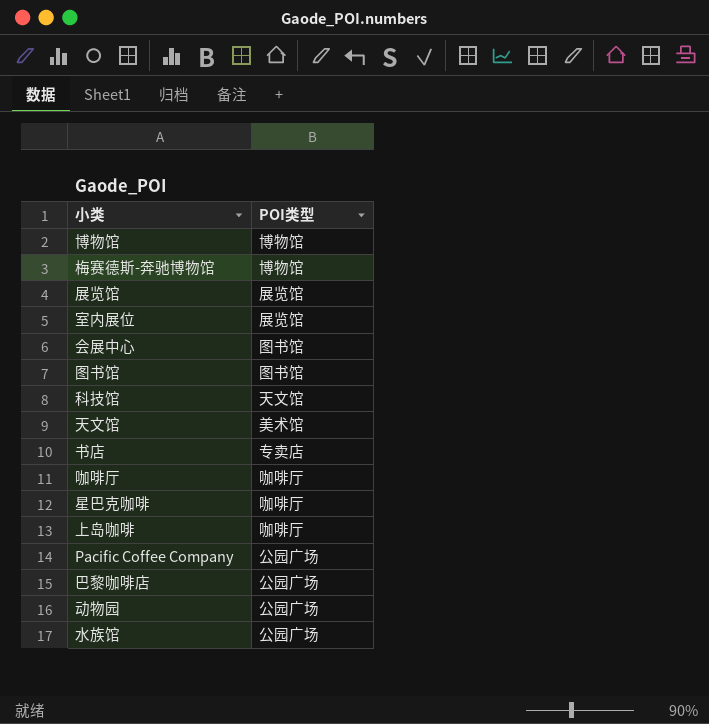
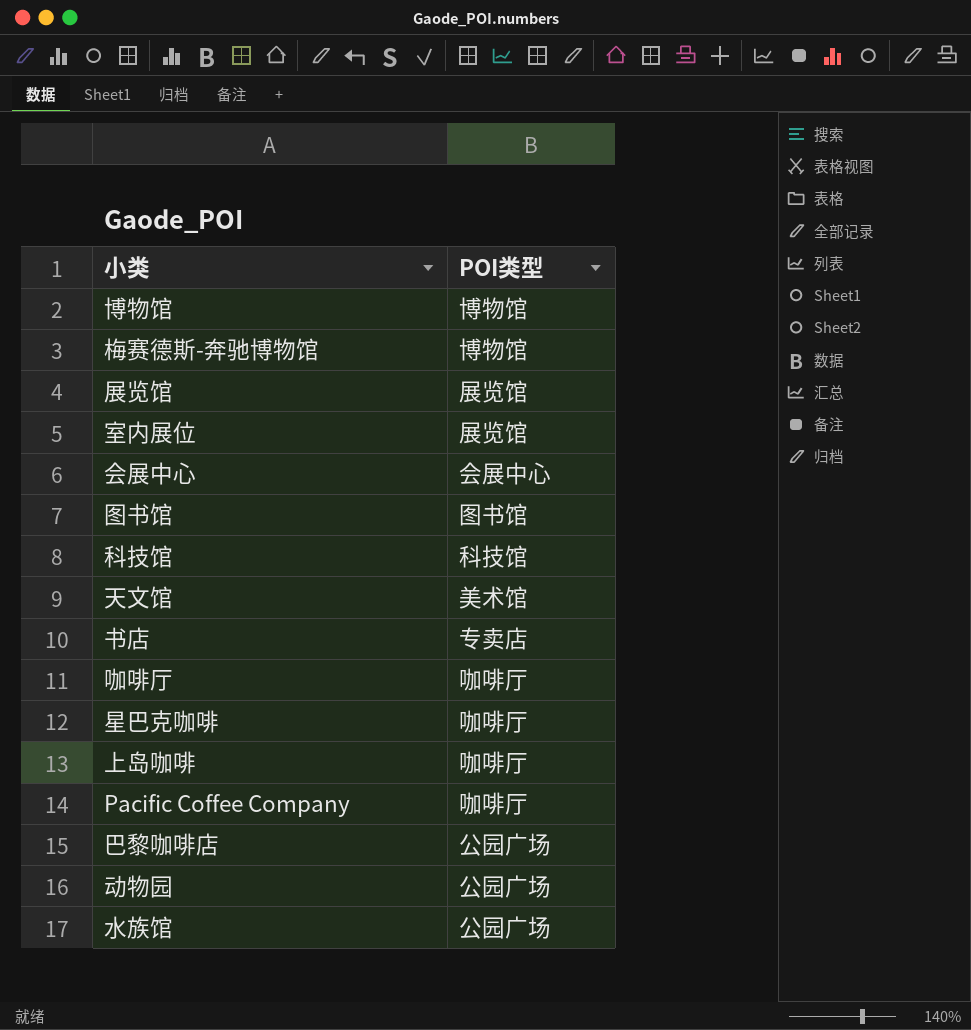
会展中心 | POI类型: 图书馆 -> 会展中心
科技馆 | POI类型: 天文馆 -> 科技馆
Pacific Coffee Company | POI类型: 公园广场 -> 咖啡厅

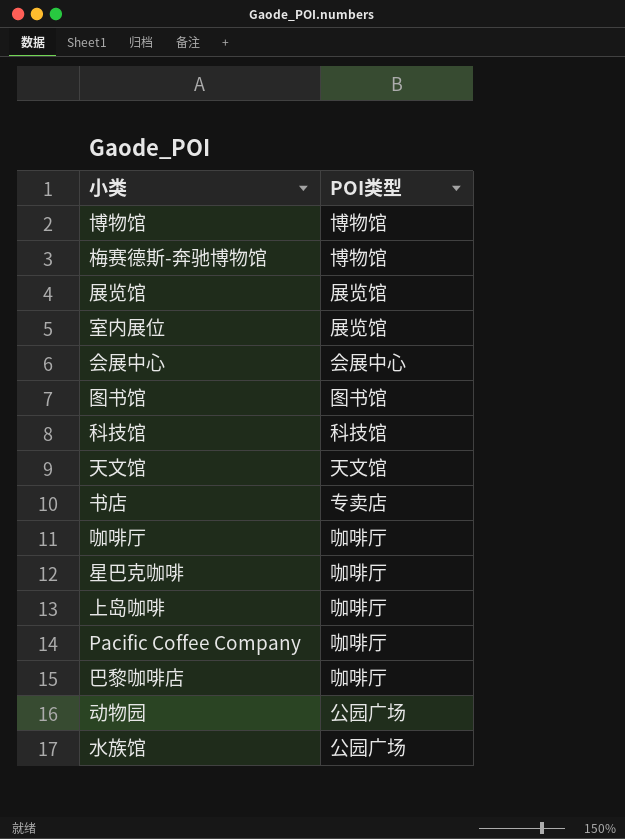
天文馆 | POI类型: 美术馆 -> 天文馆
巴黎咖啡店 | POI类型: 公园广场 -> 咖啡厅

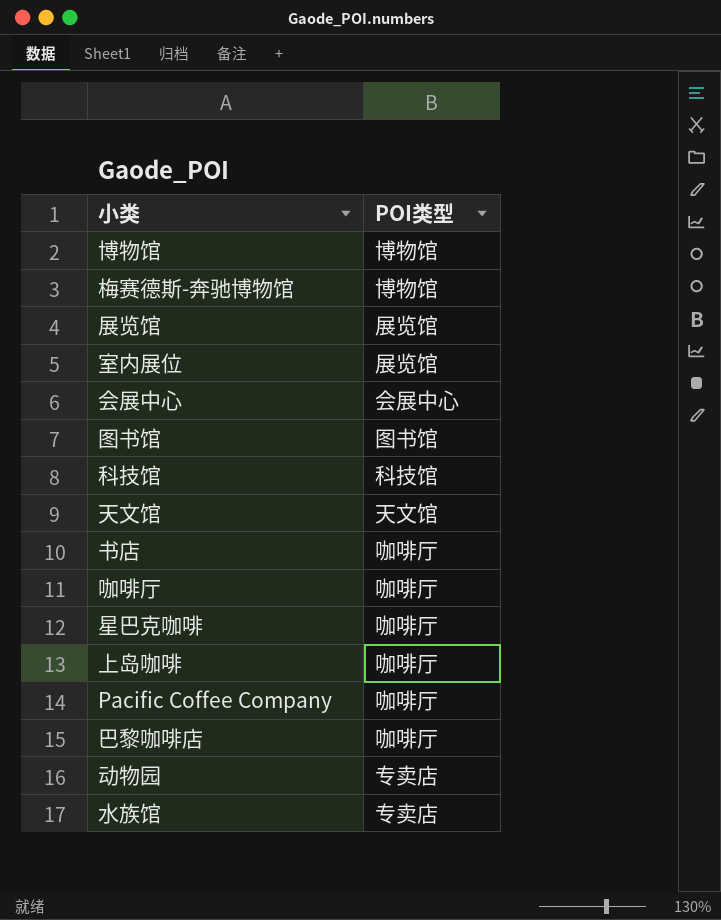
书店 | POI类型: 专卖店 -> 咖啡厅
动物园 | POI类型: 公园广场 -> 专卖店
水族馆 | POI类型: 公园广场 -> 专卖店

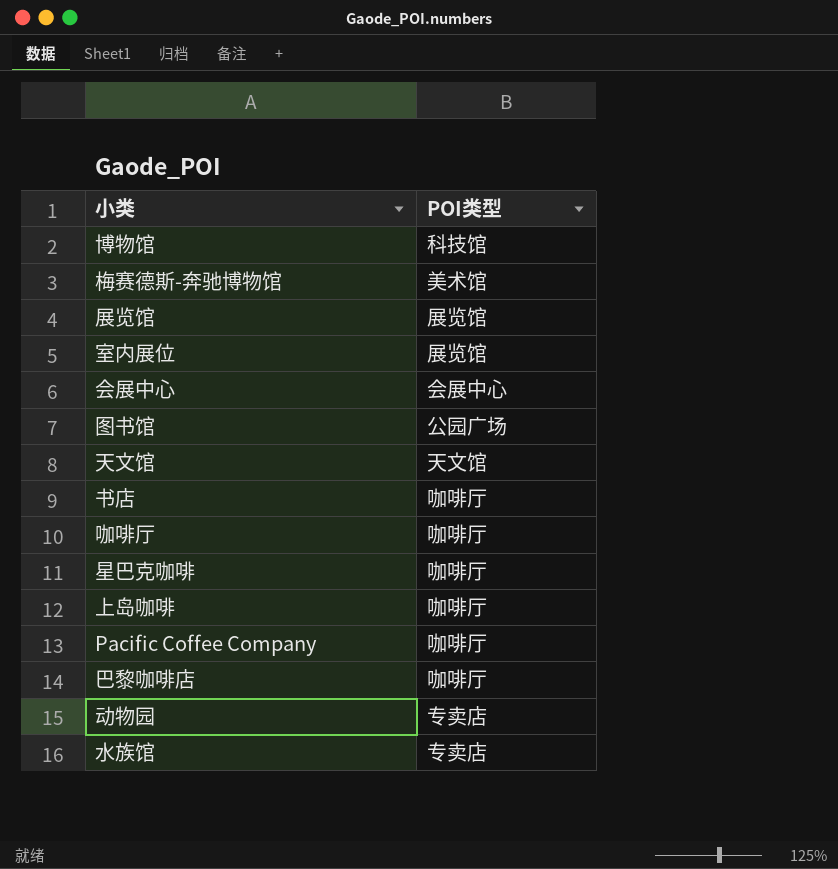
row 科技馆: 科技馆 -> none
博物馆 | POI类型: 博物馆 -> 科技馆
梅赛德斯-奔驰博物馆 | POI类型: 博物馆 -> 美术馆
图书馆 | POI类型: 图书馆 -> 公园广场

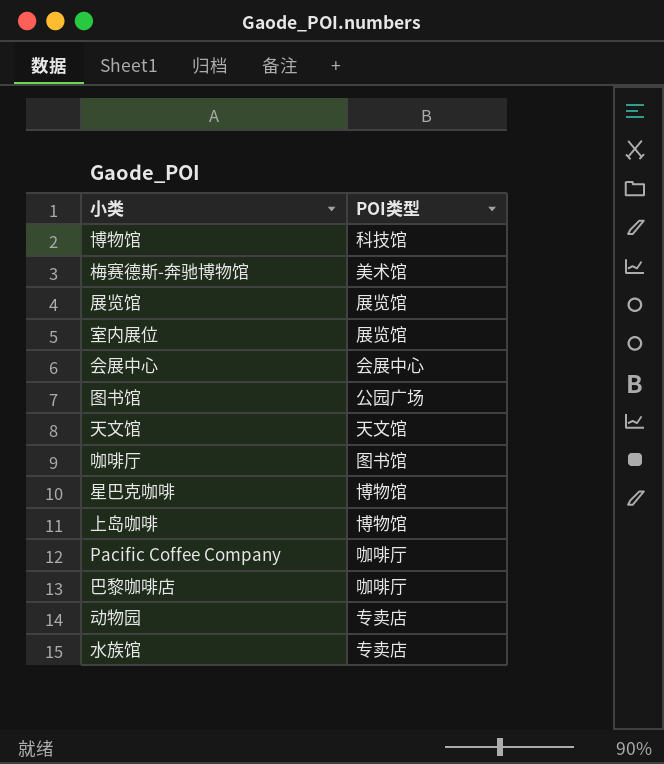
row 书店: 咖啡厅 -> none
咖啡厅 | POI类型: 咖啡厅 -> 图书馆
星巴克咖啡 | POI类型: 咖啡厅 -> 博物馆
上岛咖啡 | POI类型: 咖啡厅 -> 博物馆

